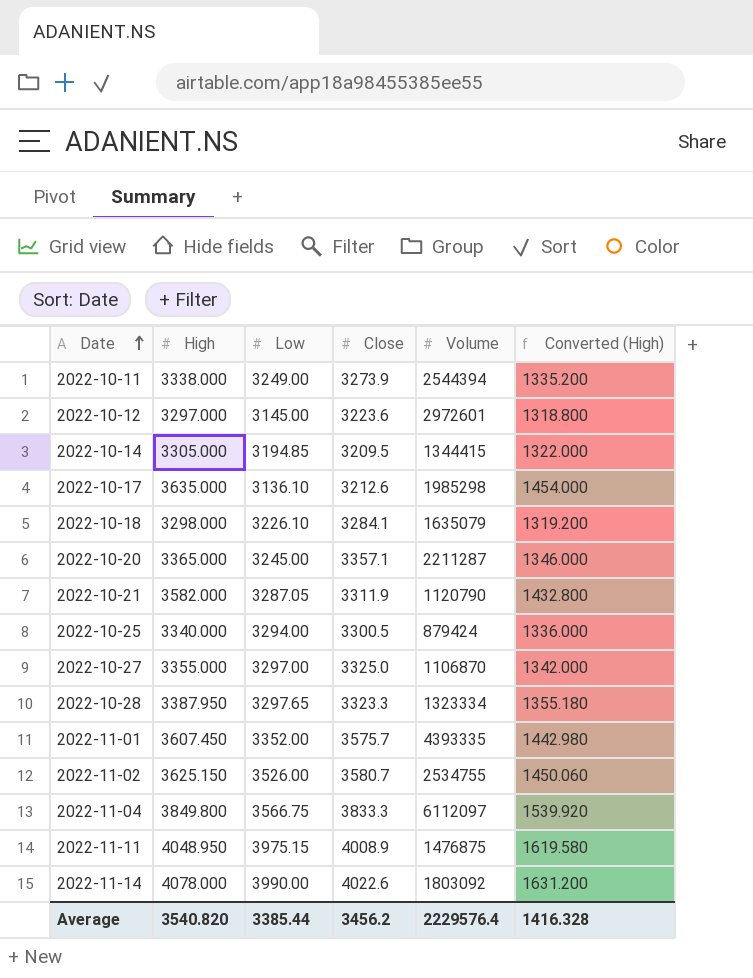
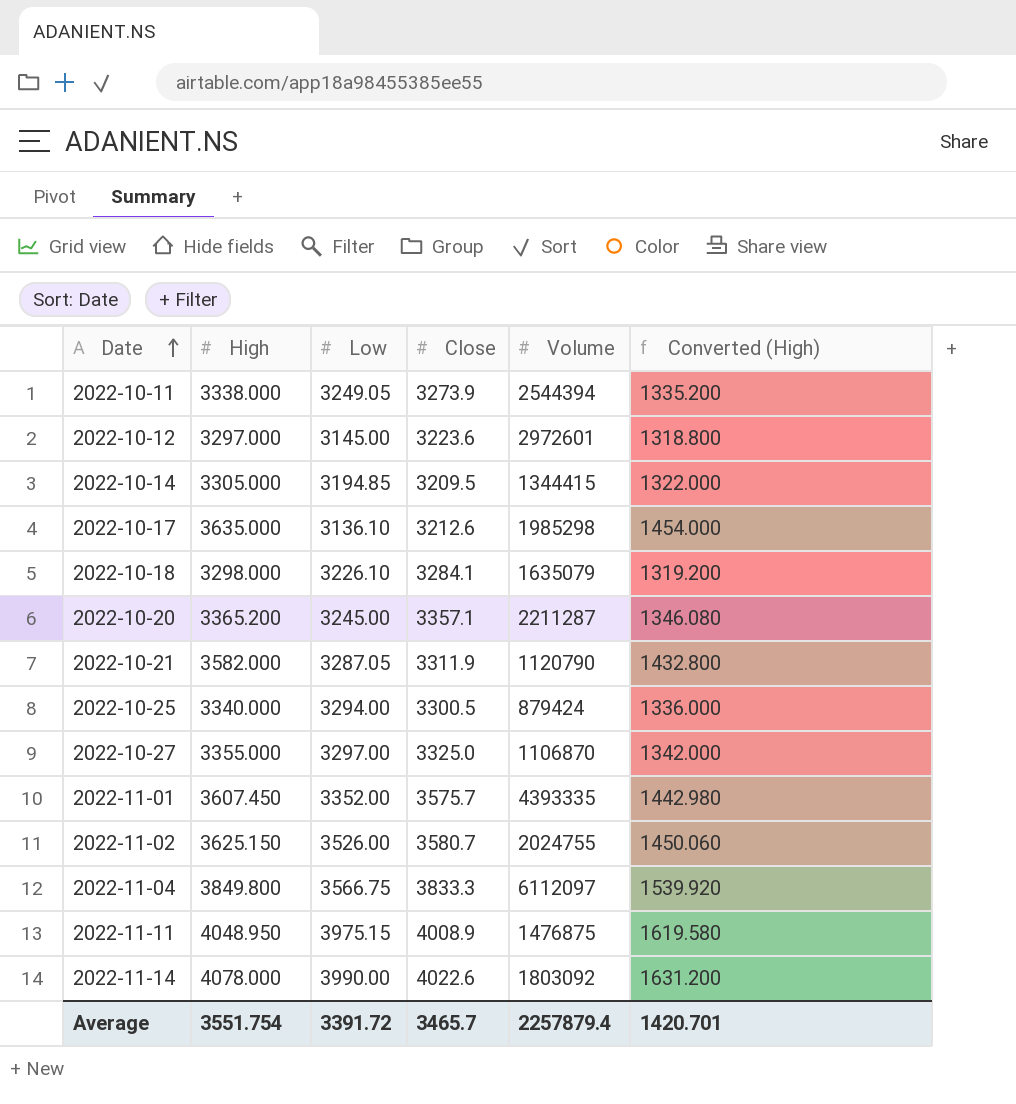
row 2022-10-28: 3387.950 | 3297.65 | 3323.3 | 1323334 | 1355.180 -> none
2022-10-11 | Low: 3249.00 -> 3249.05
2022-10-20 | High: 3365.000 -> 3365.200
2022-10-20 | Converted (High): 1346.000 -> 1346.080
2022-11-02 | Volume: 2534755 -> 2024755
Average | High: 3540.820 -> 3551.754
Average | Low: 3385.44 -> 3391.72
Average | Close: 3456.2 -> 3465.7
Average | Volume: 2229576.4 -> 2257879.4
Average | Converted (High): 1416.328 -> 1420.701

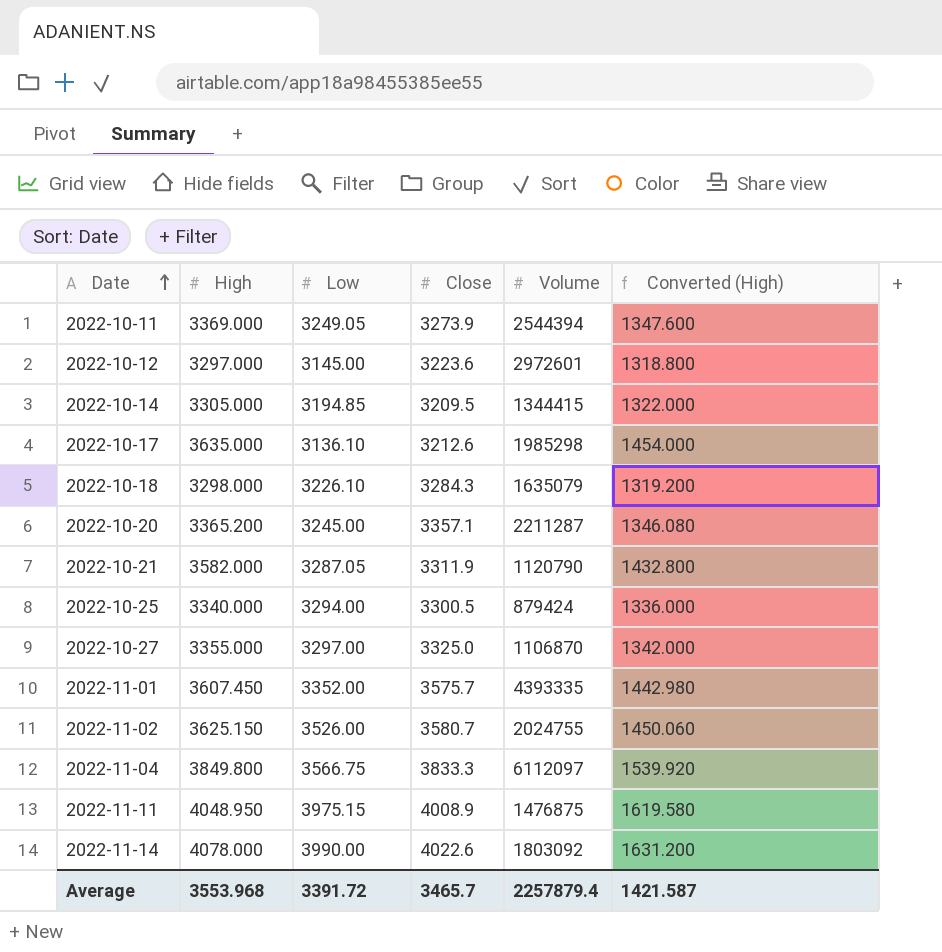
2022-10-11 | High: 3338.000 -> 3369.000
2022-10-11 | Converted (High): 1335.200 -> 1347.600
2022-10-18 | Close: 3284.1 -> 3284.3
Average | High: 3551.754 -> 3553.968
Average | Converted (High): 1420.701 -> 1421.587

